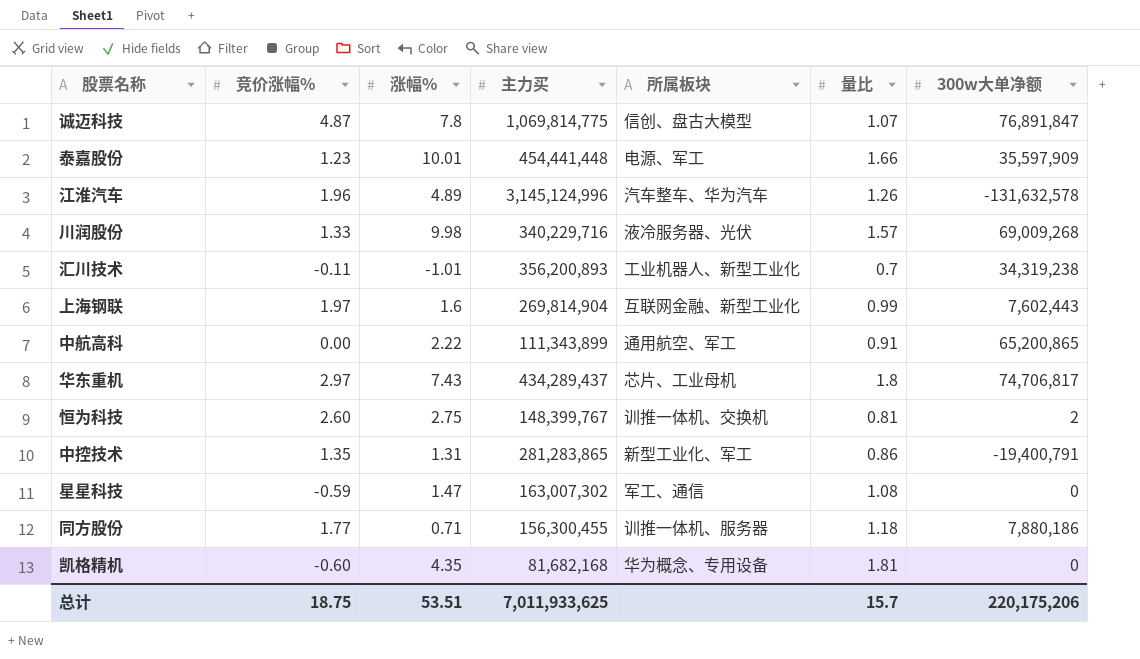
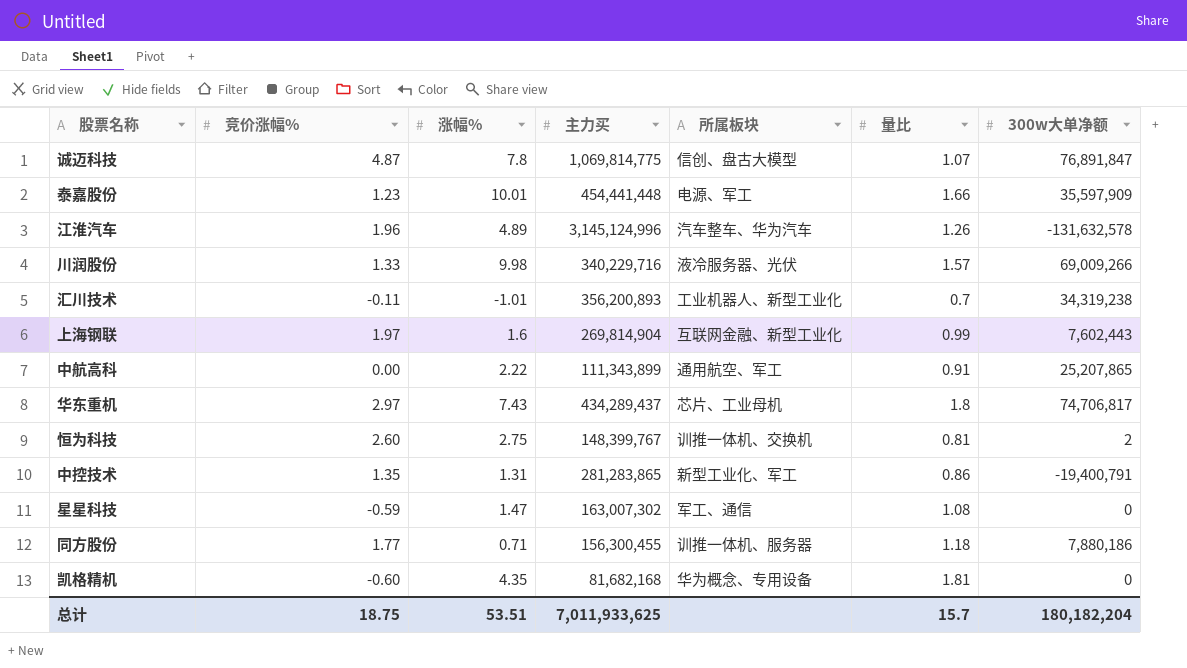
川润股份 | 300w大单净额: 69,009,268 -> 69,009,266
中航高科 | 300w大单净额: 65,200,865 -> 25,207,865
总计 | 300w大单净额: 220,175,206 -> 180,182,204

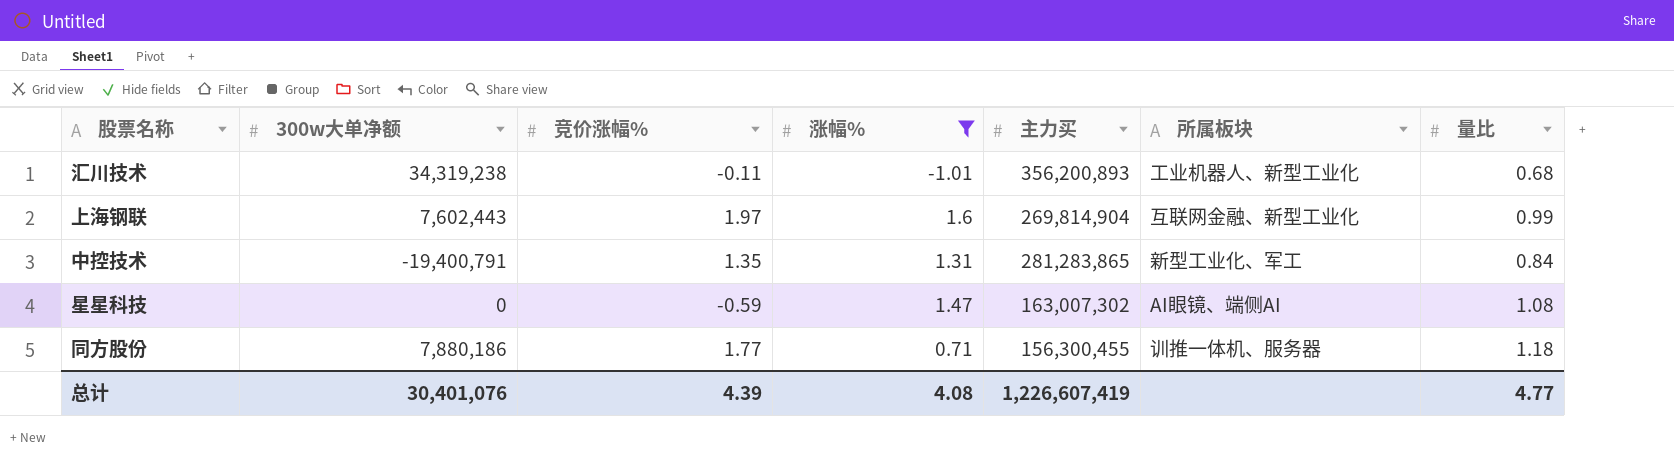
filter: none -> 涨幅% <= 1.6
column 300w大单净额 | position: 7 -> 2
汇川技术 | 量比: 0.7 -> 0.68
中控技术 | 量比: 0.86 -> 0.84
星星科技 | 所属板块: 军工、通信 -> AI眼镜、端侧AI
总计 | 300w大单净额: 180,182,204 -> 30,401,076
总计 | 竞价涨幅%: 18.75 -> 4.39
总计 | 涨幅%: 53.51 -> 4.08
总计 | 主力买: 7,011,933,625 -> 1,226,607,419
总计 | 量比: 15.7 -> 4.77

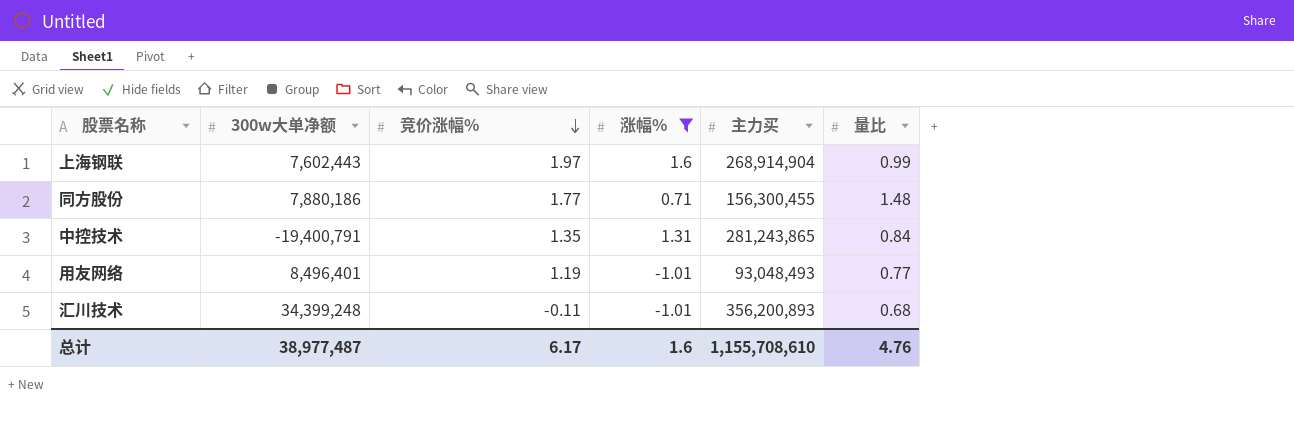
row order: none -> 竞价涨幅% descending
column 所属板块 | position: 6 -> none
row 星星科技: 0 | -0.59 | 1.47 | 163,007,302 | AI眼镜、端侧AI | 1.08 -> none
上海钢联 | 主力买: 269,814,904 -> 268,914,904
同方股份 | 量比: 1.18 -> 1.48
中控技术 | 主力买: 281,283,865 -> 281,243,865
row 用友网络: none -> 8,496,401 | 1.19 | -1.01 | 93,048,493 | 0.77
汇川技术 | 300w大单净额: 34,319,238 -> 34,399,248
总计 | 300w大单净额: 30,401,076 -> 38,977,487
总计 | 竞价涨幅%: 4.39 -> 6.17
总计 | 涨幅%: 4.08 -> 1.6
总计 | 主力买: 1,226,607,419 -> 1,155,708,610
总计 | 量比: 4.77 -> 4.76

